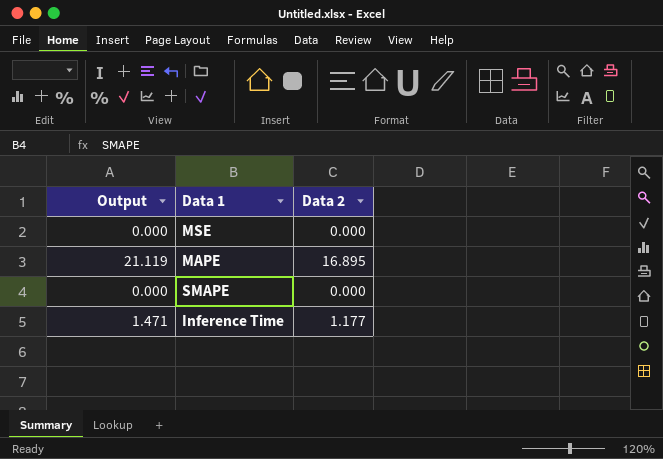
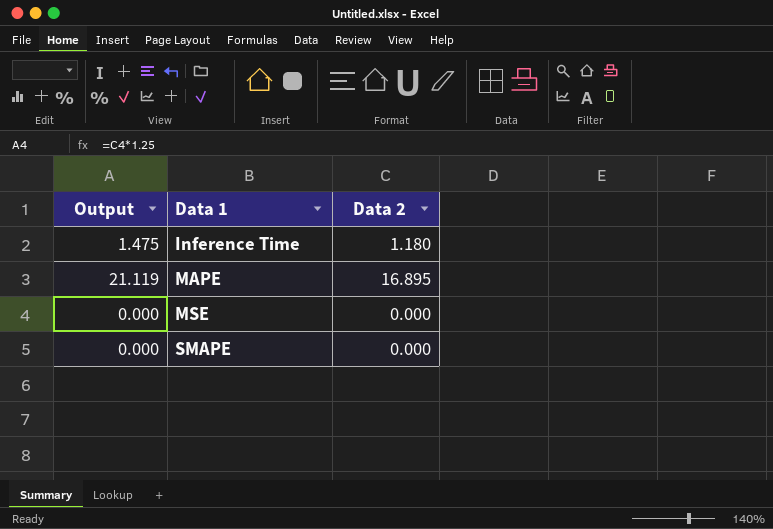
row order: none -> Data 1 ascending
Inference Time | Output: 1.471 -> 1.475
Inference Time | Data 2: 1.177 -> 1.180

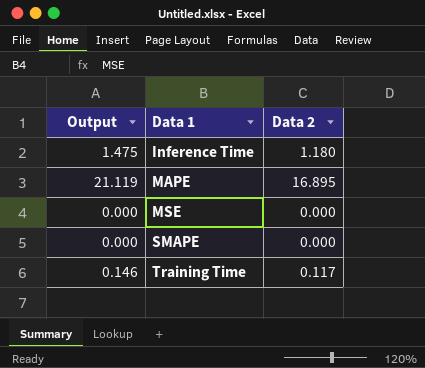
row Training Time: none -> 0.146 | 0.117

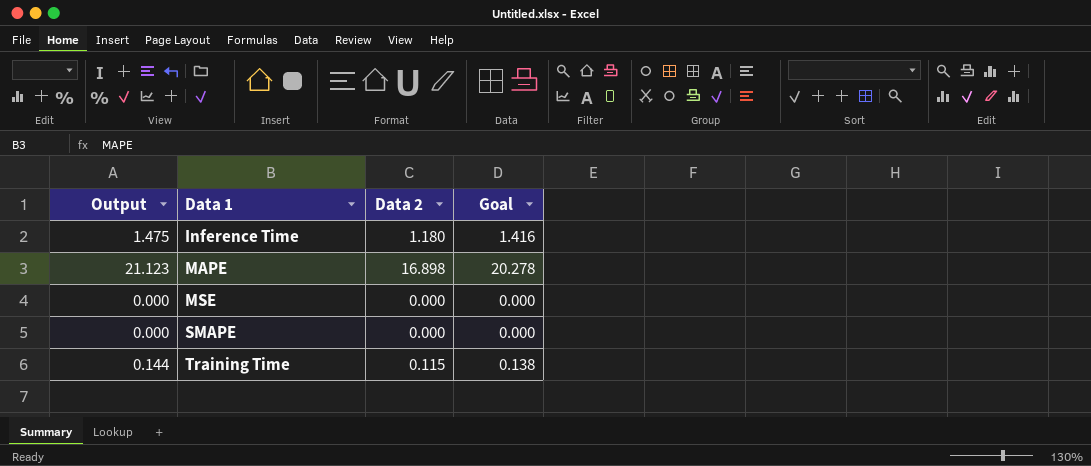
column Goal | formula: none -> [Data 2] * 1.2
MAPE | Output: 21.119 -> 21.123
MAPE | Data 2: 16.895 -> 16.898
Training Time | Output: 0.146 -> 0.144
Training Time | Data 2: 0.117 -> 0.115

